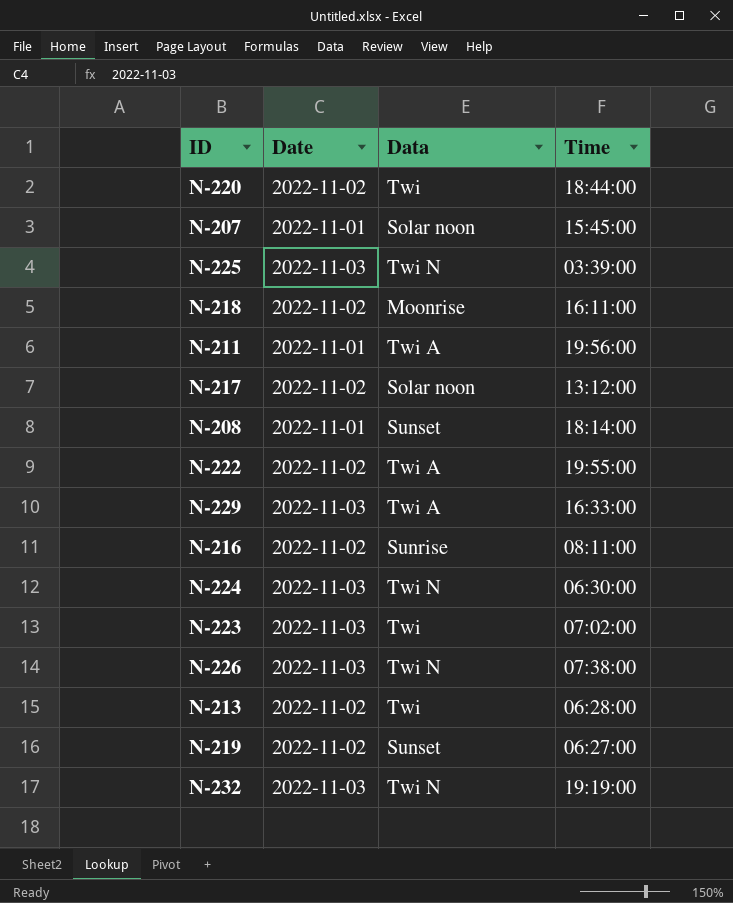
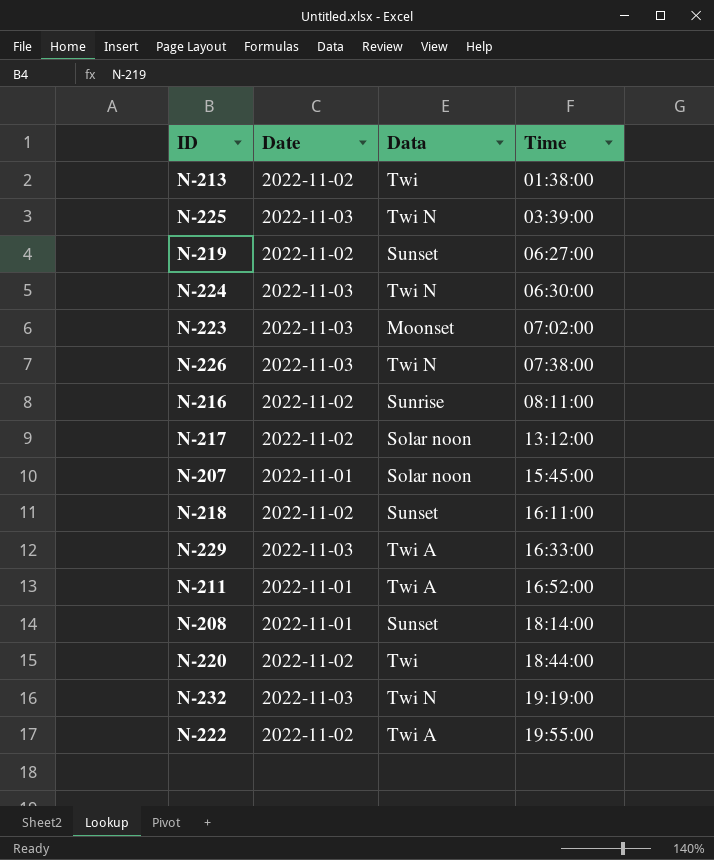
row order: none -> Time ascending
N-213 | Time: 06:28:00 -> 01:38:00
N-223 | Data: Twi -> Moonset
N-218 | Data: Moonrise -> Sunset
N-211 | Time: 19:56:00 -> 16:52:00

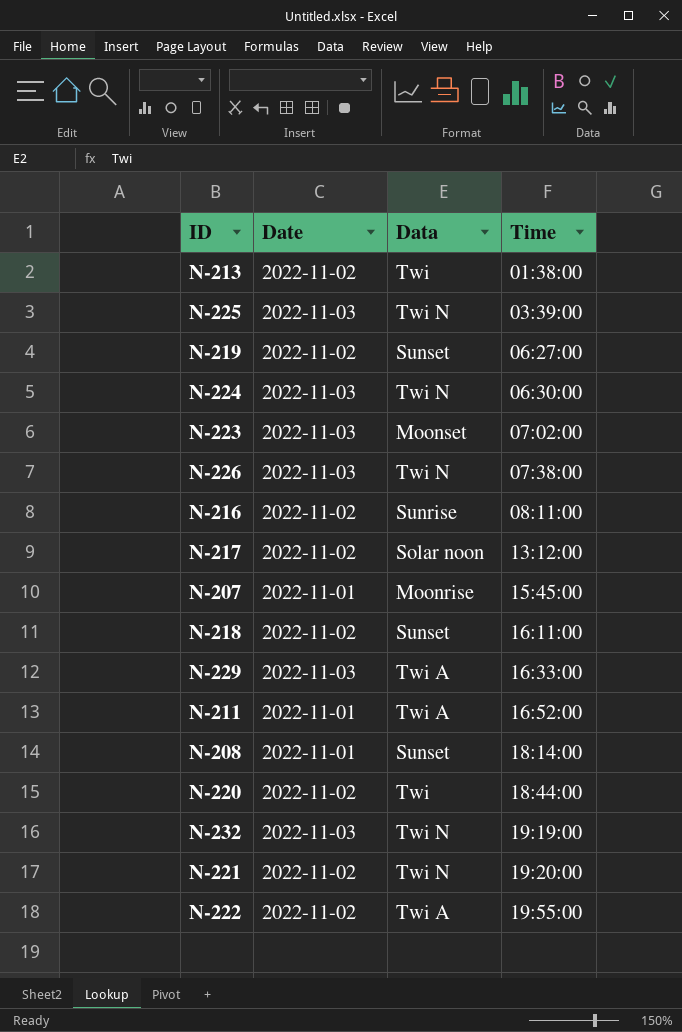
N-207 | Data: Solar noon -> Moonrise
row N-221: none -> 2022-11-02 | Twi N | 19:20:00

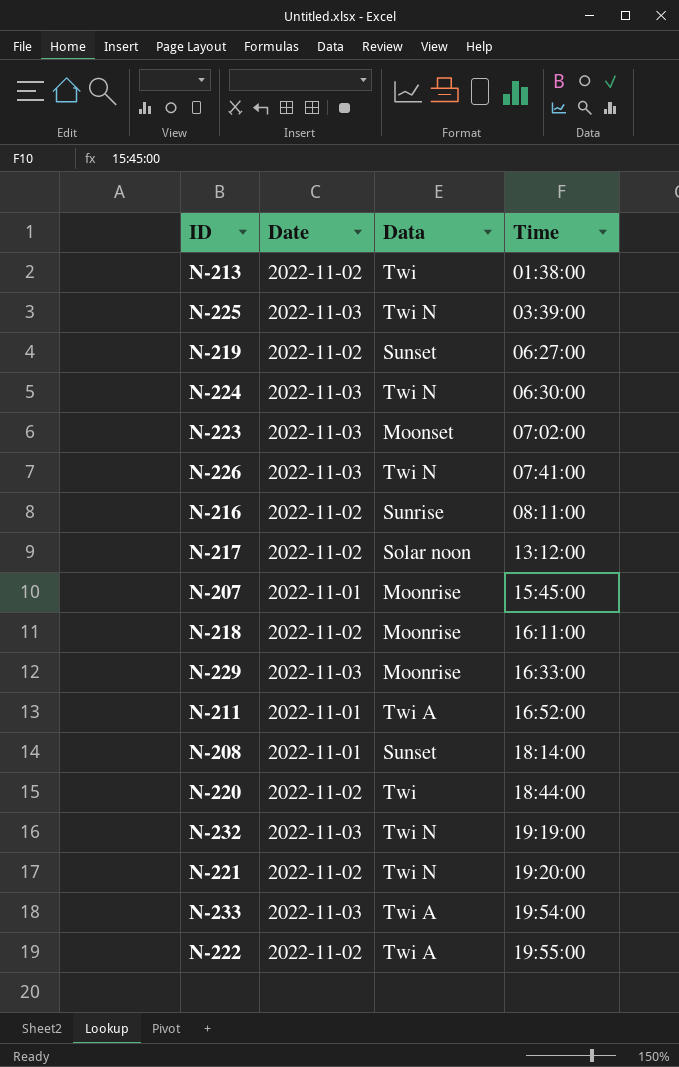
N-226 | Time: 07:38:00 -> 07:41:00
N-218 | Data: Sunset -> Moonrise
N-229 | Data: Twi A -> Moonrise
row N-233: none -> 2022-11-03 | Twi A | 19:54:00

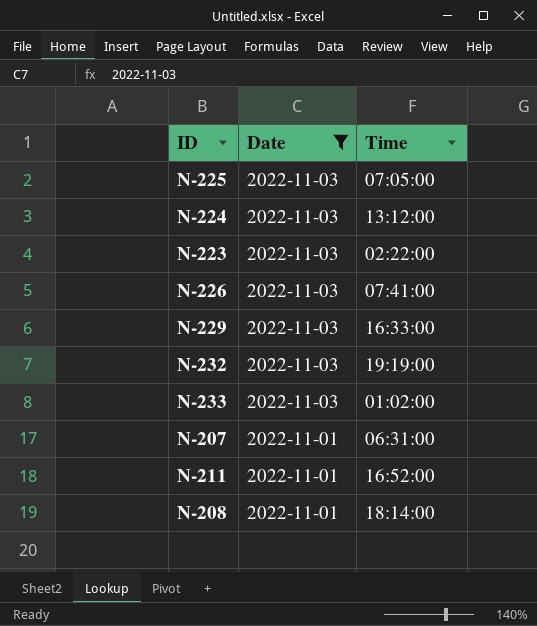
filter: none -> Date != 2022-11-02
row order: Time ascending -> Date descending
column Data | position: 3 -> none
N-225 | Time: 03:39:00 -> 07:05:00
N-224 | Time: 06:30:00 -> 13:12:00
N-223 | Time: 07:02:00 -> 02:22:00
N-233 | Time: 19:54:00 -> 01:02:00
N-207 | Time: 15:45:00 -> 06:31:00

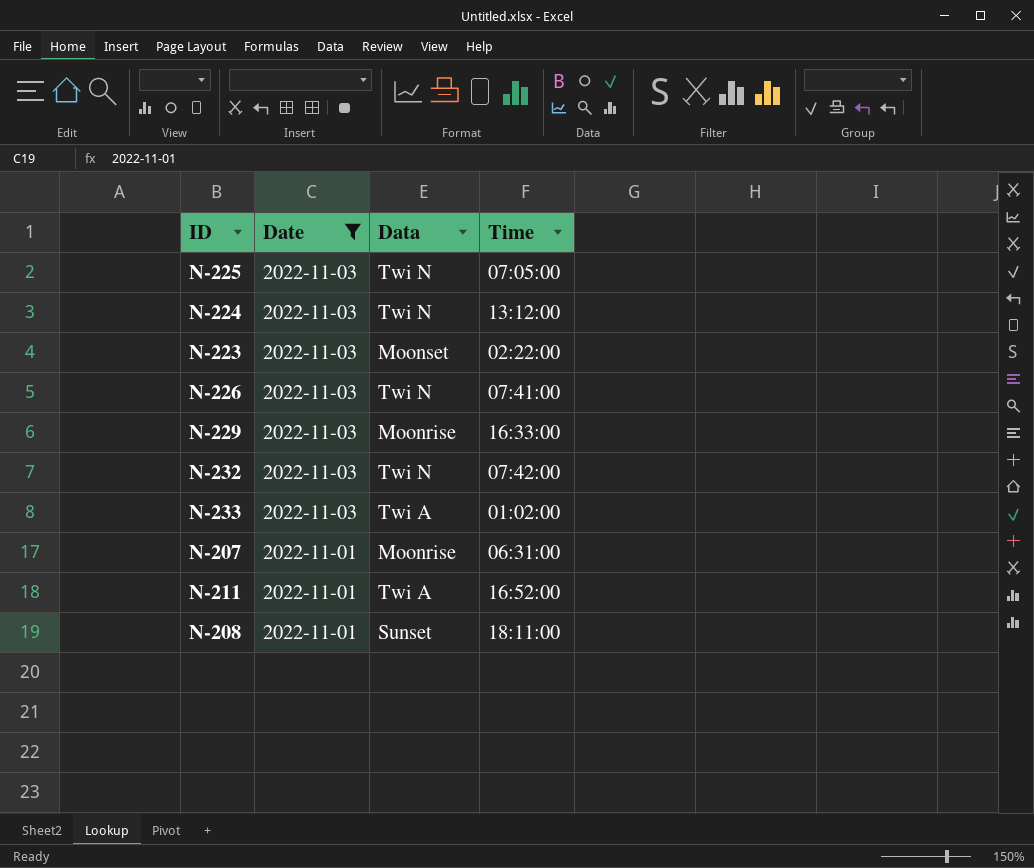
column Data | position: none -> 3
N-232 | Time: 19:19:00 -> 07:42:00
N-208 | Time: 18:14:00 -> 18:11:00

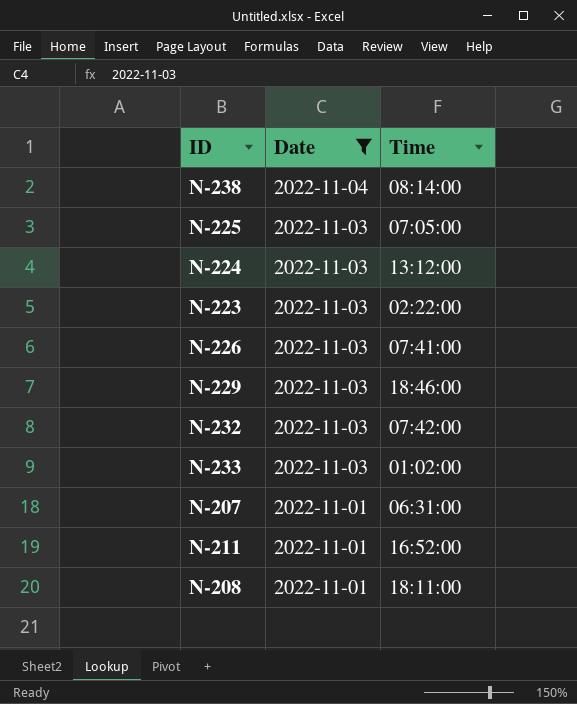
column Data | position: 3 -> none
row N-238: none -> 2022-11-04 | 08:14:00
N-229 | Time: 16:33:00 -> 18:46:00

